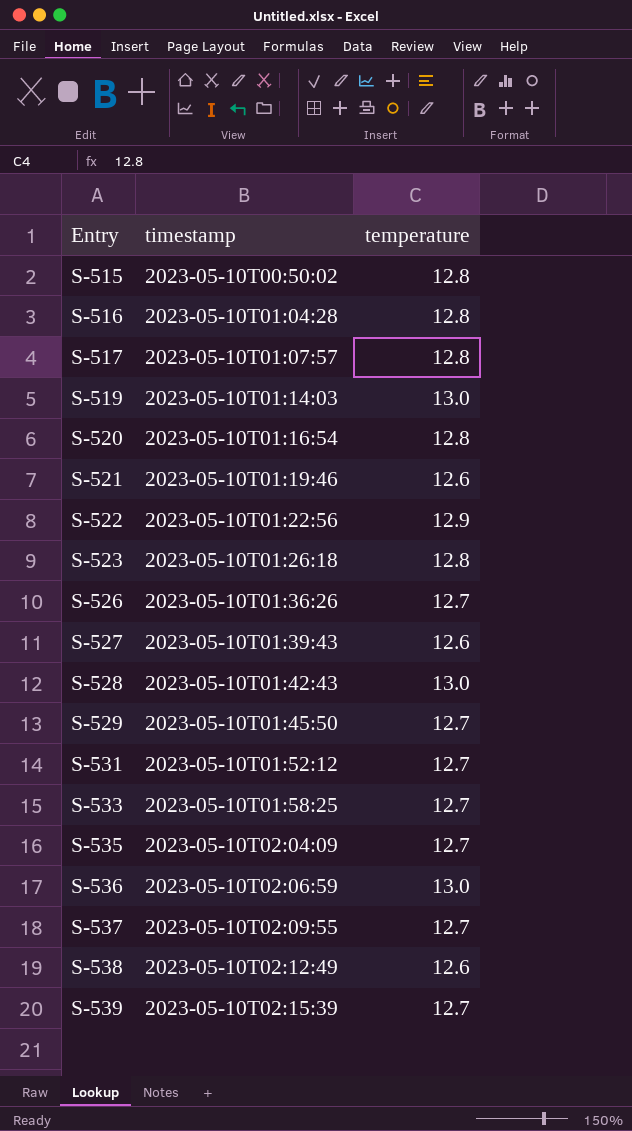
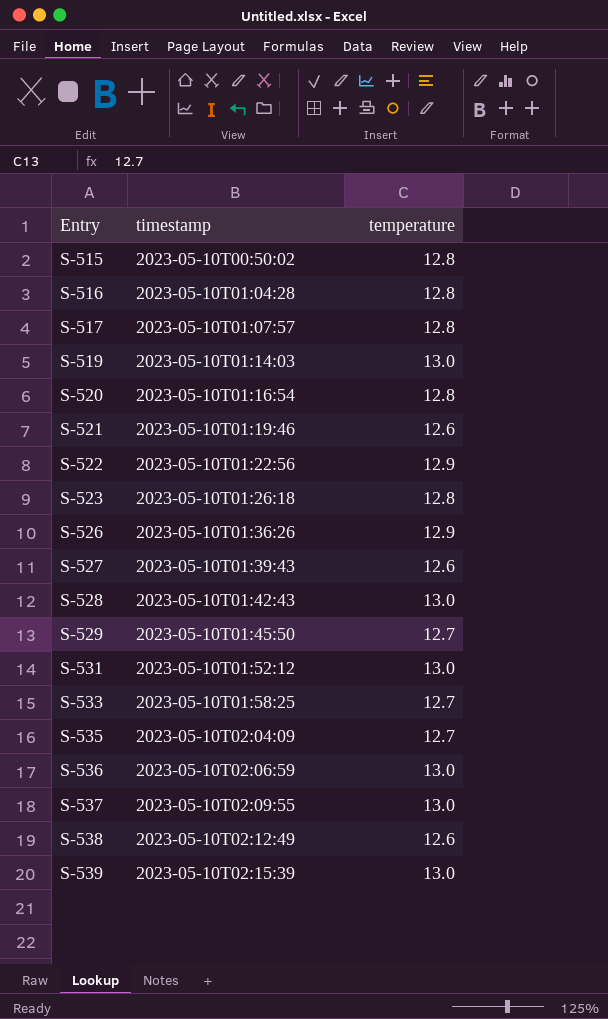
S-526 | temperature: 12.7 -> 12.9
S-531 | temperature: 12.7 -> 13.0
S-537 | temperature: 12.7 -> 13.0
S-539 | temperature: 12.7 -> 13.0

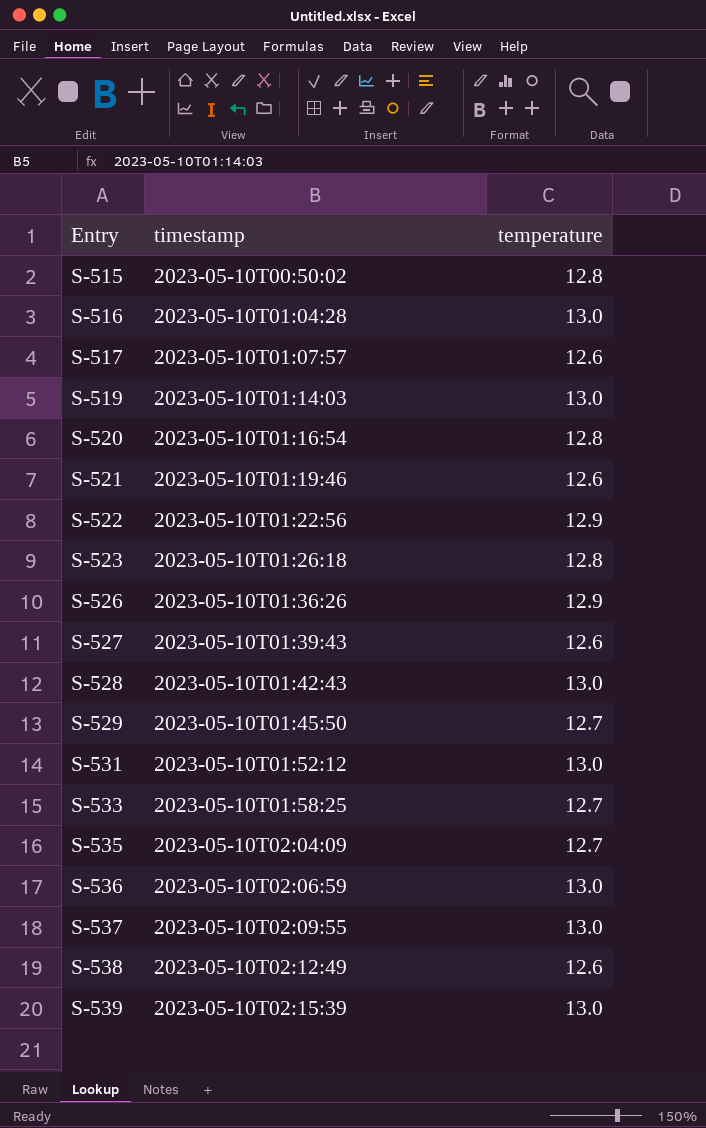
S-516 | temperature: 12.8 -> 13.0
S-517 | temperature: 12.8 -> 12.6

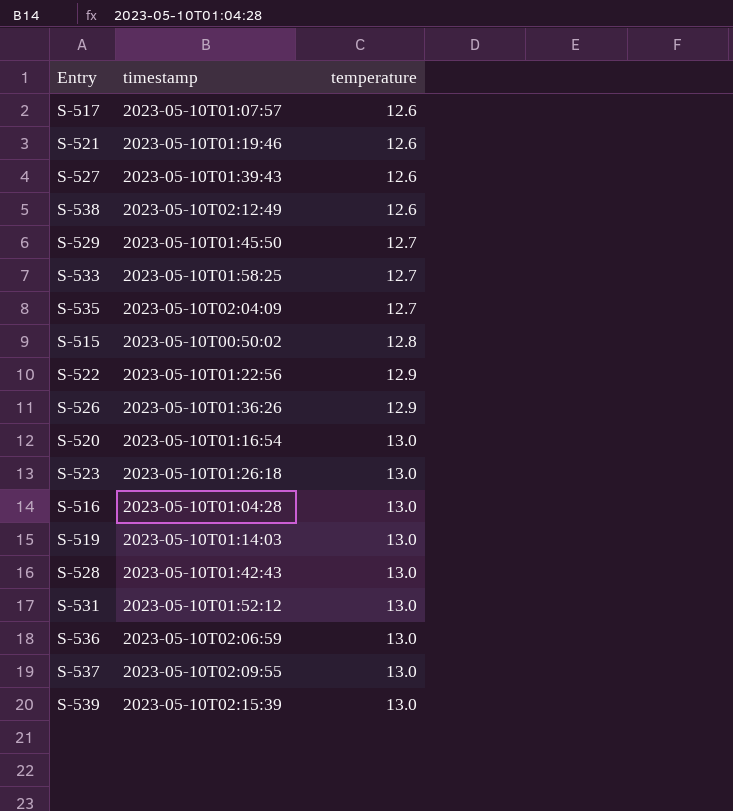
row order: Entry ascending -> temperature ascending
S-520 | temperature: 12.8 -> 13.0
S-523 | temperature: 12.8 -> 13.0

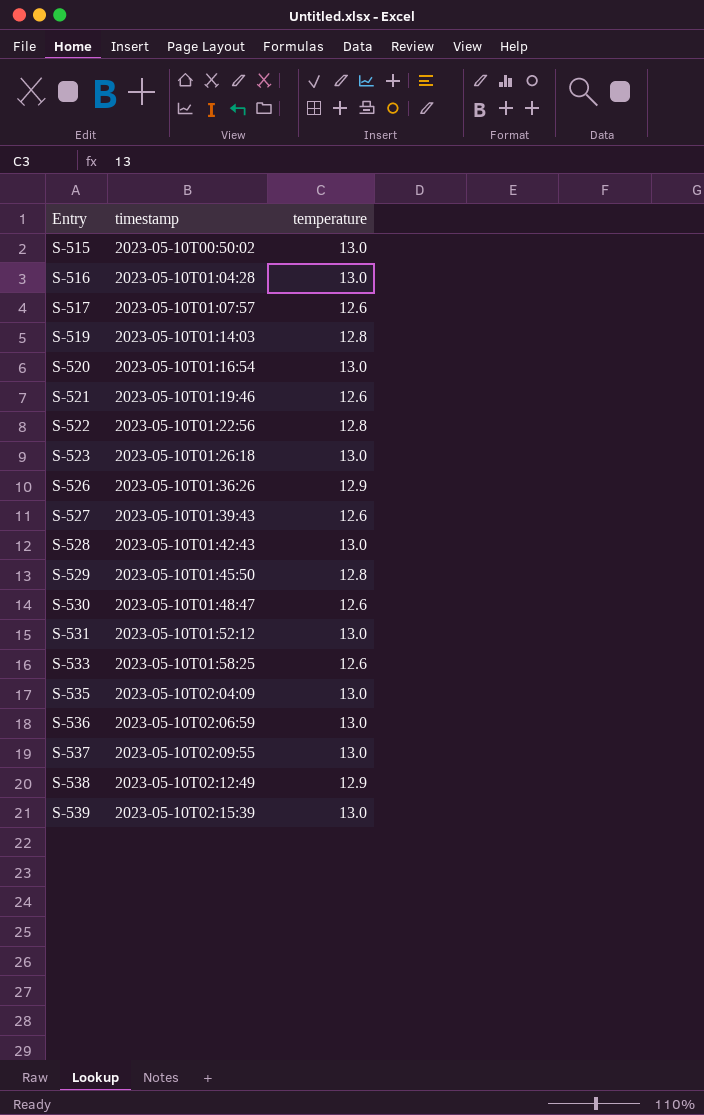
row order: temperature ascending -> Entry ascending
S-515 | temperature: 12.8 -> 13.0
S-519 | temperature: 13.0 -> 12.8
S-522 | temperature: 12.9 -> 12.8
S-529 | temperature: 12.7 -> 12.8
row S-530: none -> 2023-05-10T01:48:47 | 12.6
S-533 | temperature: 12.7 -> 12.6
S-535 | temperature: 12.7 -> 13.0
S-538 | temperature: 12.6 -> 12.9

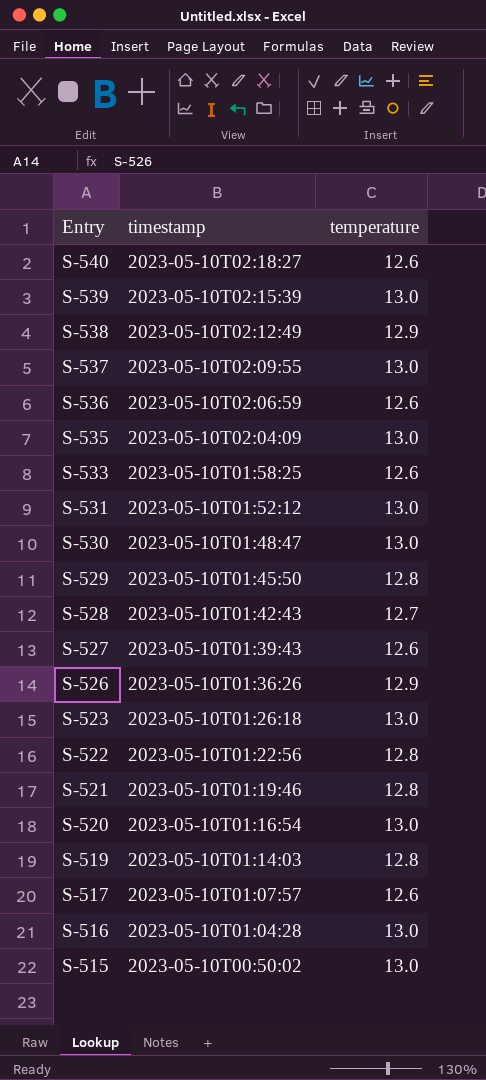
row order: Entry ascending -> Entry descending
row S-540: none -> 2023-05-10T02:18:27 | 12.6
S-536 | temperature: 13.0 -> 12.6
S-530 | temperature: 12.6 -> 13.0
S-528 | temperature: 13.0 -> 12.7
S-521 | temperature: 12.6 -> 12.8

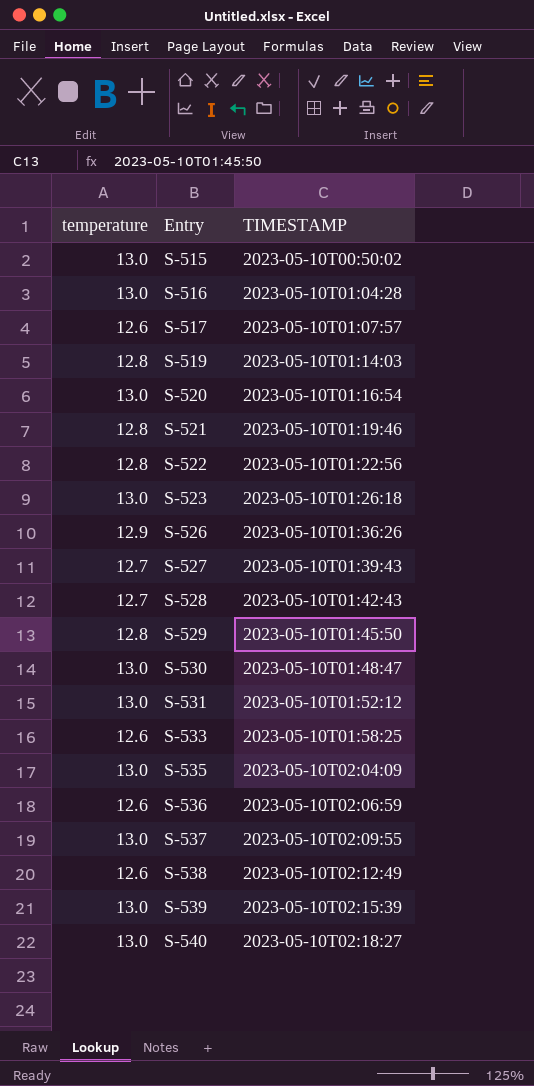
row order: Entry descending -> Entry ascending
column temperature | position: 3 -> 1
column name: timestamp -> TIMESTAMP
S-527 | temperature: 12.6 -> 12.7
S-538 | temperature: 12.9 -> 12.6
S-540 | temperature: 12.6 -> 13.0

